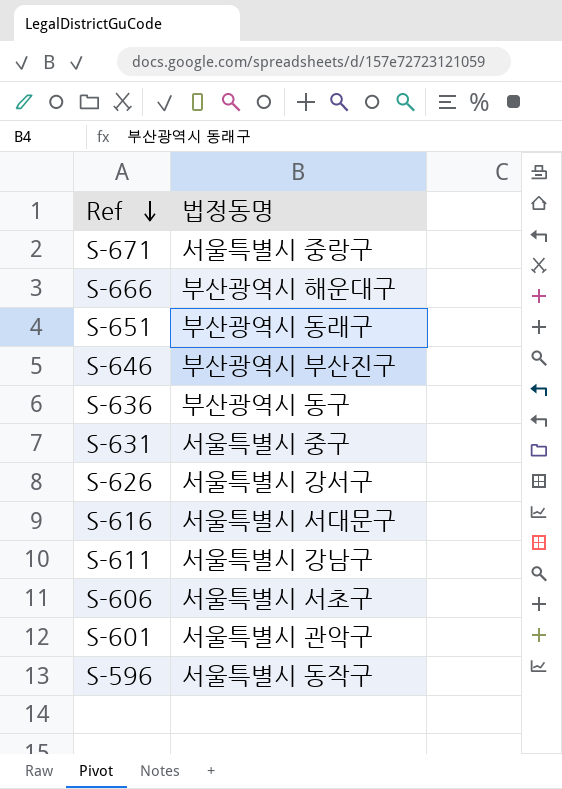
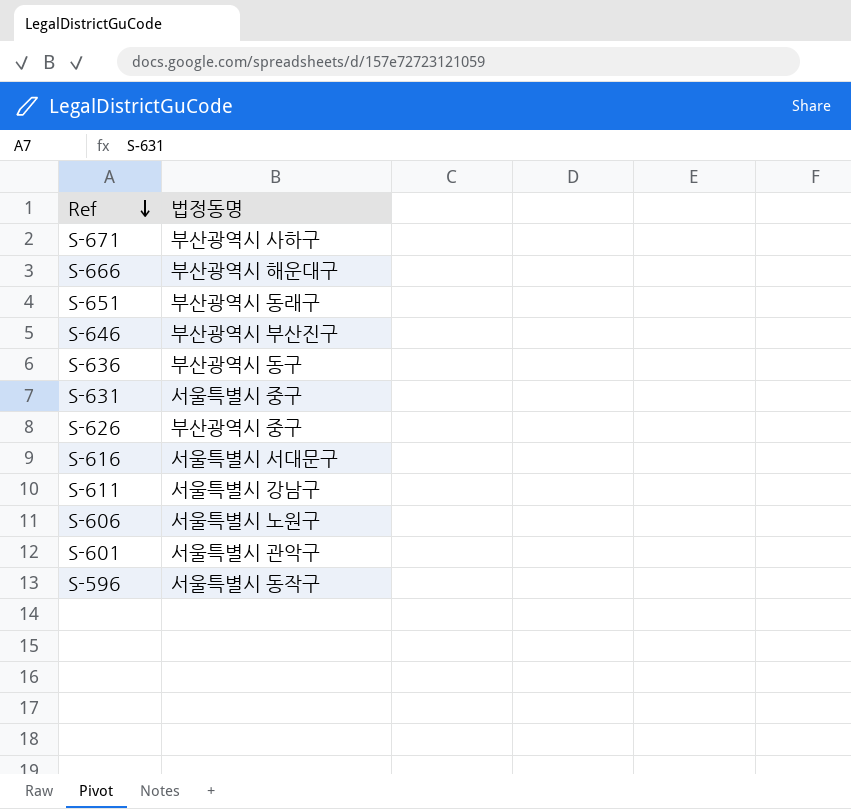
S-671 | 법정동명: 서울특별시 중랑구 -> 부산광역시 사하구
S-626 | 법정동명: 서울특별시 강서구 -> 부산광역시 중구
S-606 | 법정동명: 서울특별시 서초구 -> 서울특별시 노원구

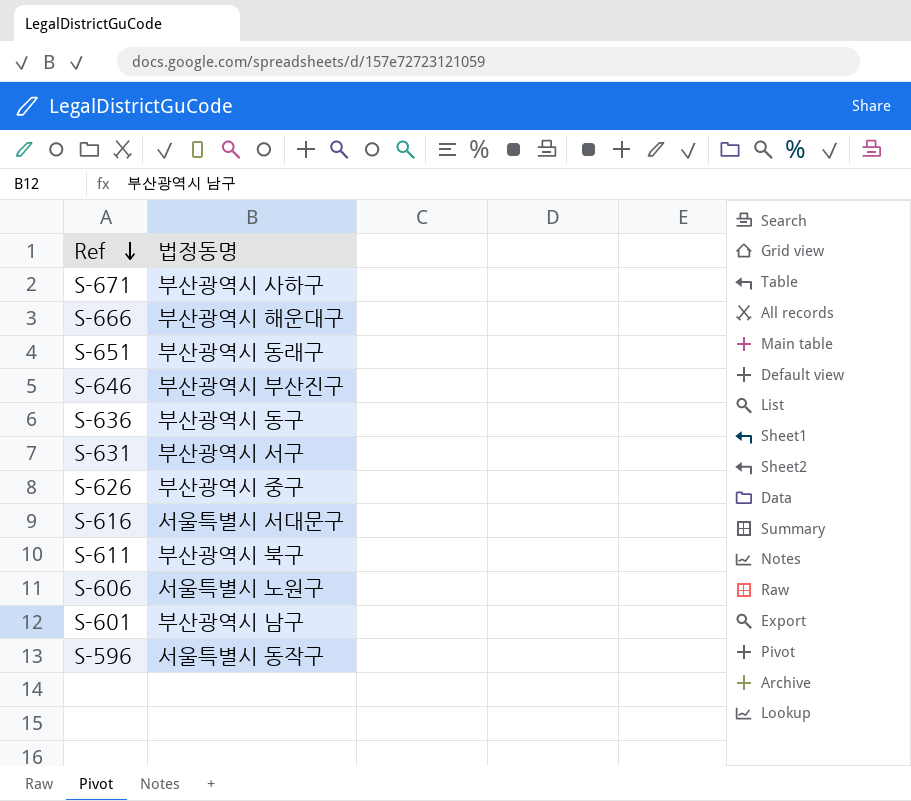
S-631 | 법정동명: 서울특별시 중구 -> 부산광역시 서구
S-611 | 법정동명: 서울특별시 강남구 -> 부산광역시 북구
S-601 | 법정동명: 서울특별시 관악구 -> 부산광역시 남구

